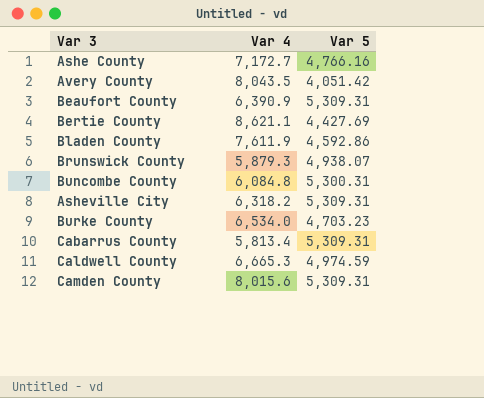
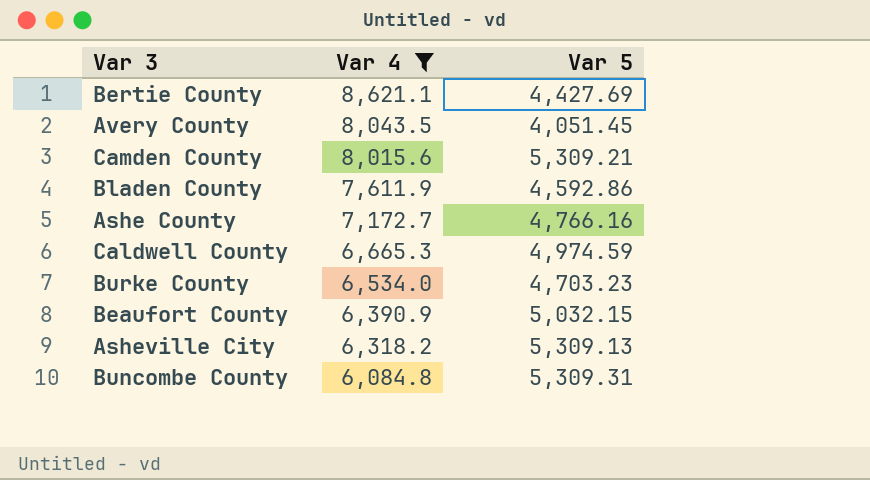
filter: none -> Var 4 >= 6,084.8
row order: none -> Var 4 descending
Avery County | Var 5: 4,051.42 -> 4,051.45
Camden County | Var 5: 5,309.31 -> 5,309.21
Beaufort County | Var 5: 5,309.31 -> 5,032.15
Asheville City | Var 5: 5,309.31 -> 5,309.13
Buncombe County | Var 5: 5,300.31 -> 5,309.31

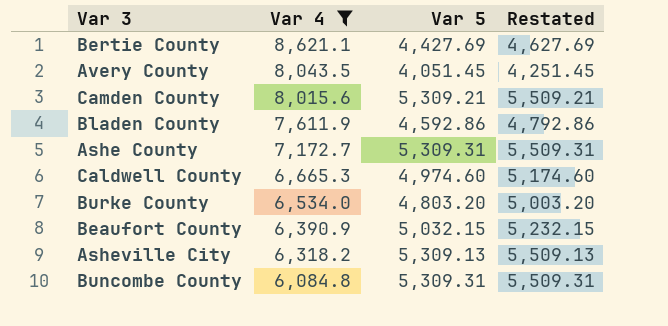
column Restated | formula: none -> [Var 5] + 200
Ashe County | Var 5: 4,766.16 -> 5,309.31
Caldwell County | Var 5: 4,974.59 -> 4,974.60
Burke County | Var 5: 4,703.23 -> 4,803.20

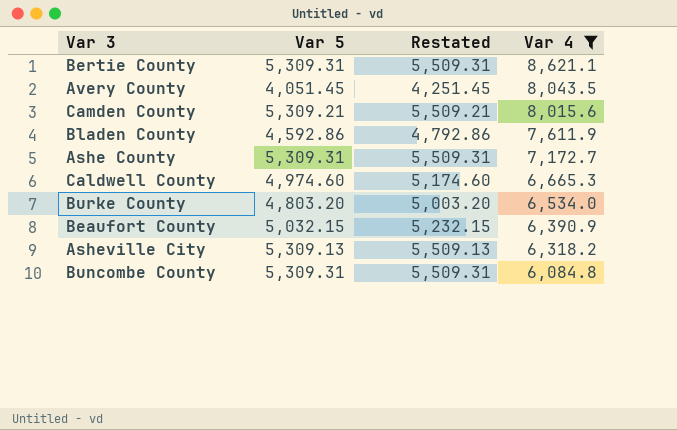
column Var 4 | position: 2 -> 4
Bertie County | Var 5: 4,427.69 -> 5,309.31
Bertie County | Restated: 4,627.69 -> 5,509.31

